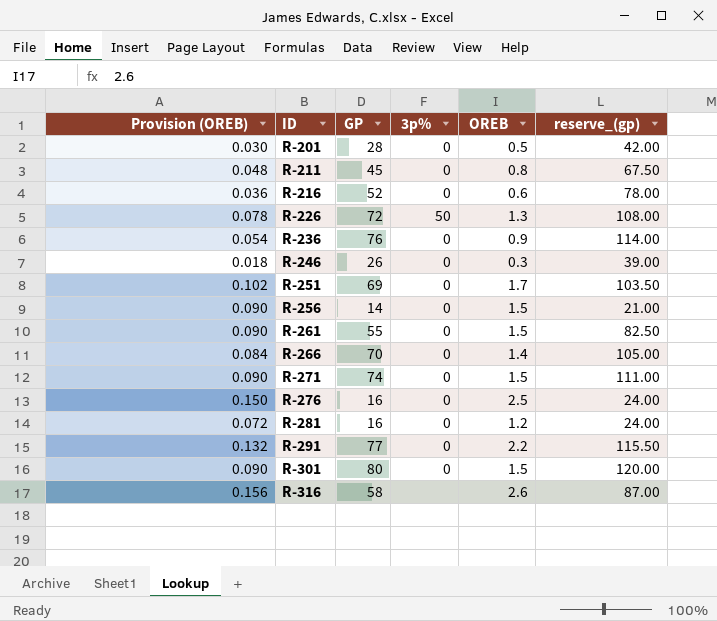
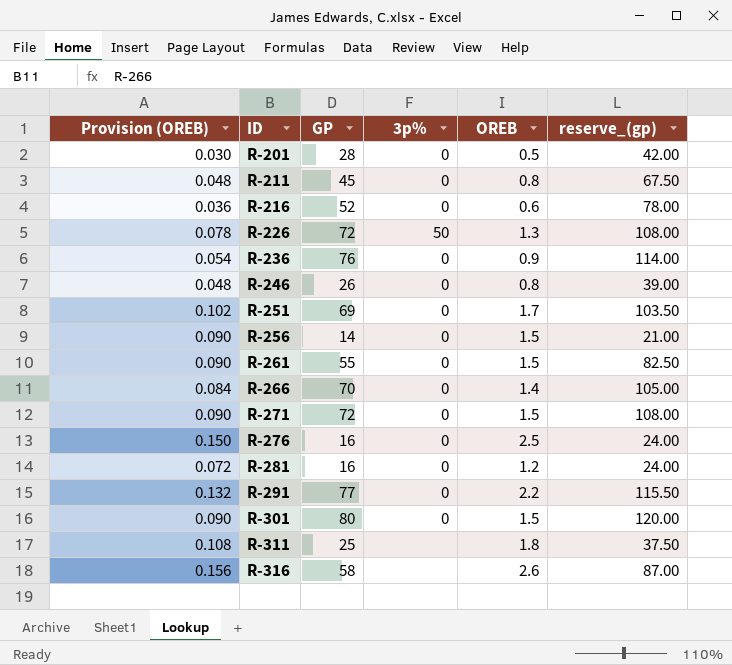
R-246 | Provision (OREB): 0.018 -> 0.048
R-246 | OREB: 0.3 -> 0.8
R-271 | GP: 74 -> 72
R-271 | reserve_(gp): 111.00 -> 108.00
row R-311: none -> 0.108 | 25 | none | 1.8 | 37.50

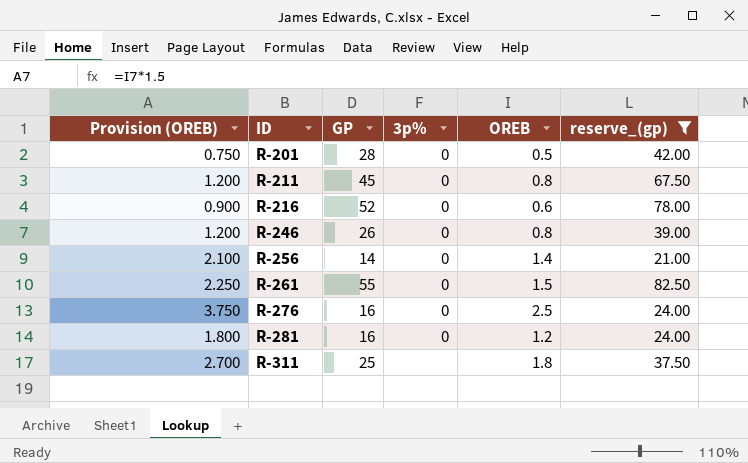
filter: none -> reserve_(gp) <= 82.50
column Provision (OREB) | formula: [OREB] * 0.06 -> [OREB] * 1.5
R-256 | OREB: 1.5 -> 1.4

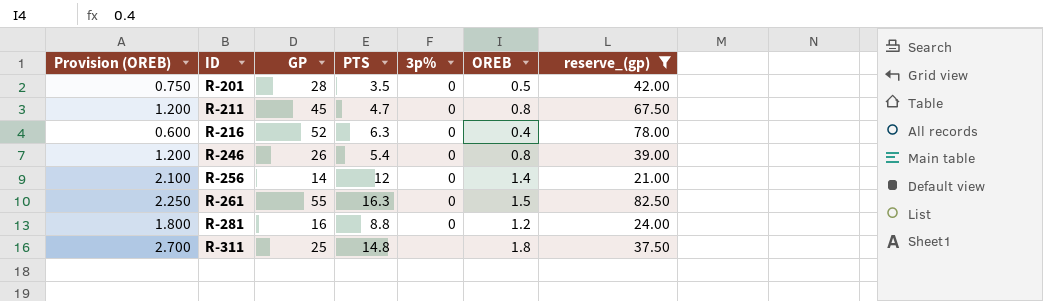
column PTS | position: none -> 4
row R-276: 3.750 | 16 | 0 | 2.5 | 24.00 -> none
R-216 | Provision (OREB): 0.900 -> 0.600
R-216 | OREB: 0.6 -> 0.4

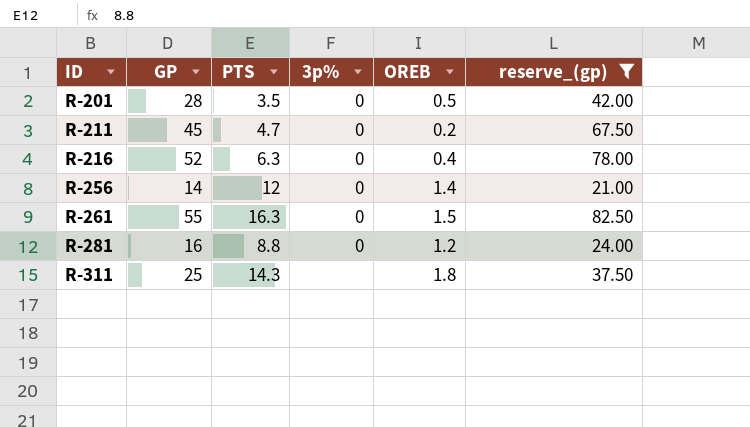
column Provision (OREB) | formula: [OREB] * 1.5 -> none
row R-246: 1.200 | 26 | 5.4 | 0 | 0.8 | 39.00 -> none
R-211 | OREB: 0.8 -> 0.2
R-311 | PTS: 14.8 -> 14.3

